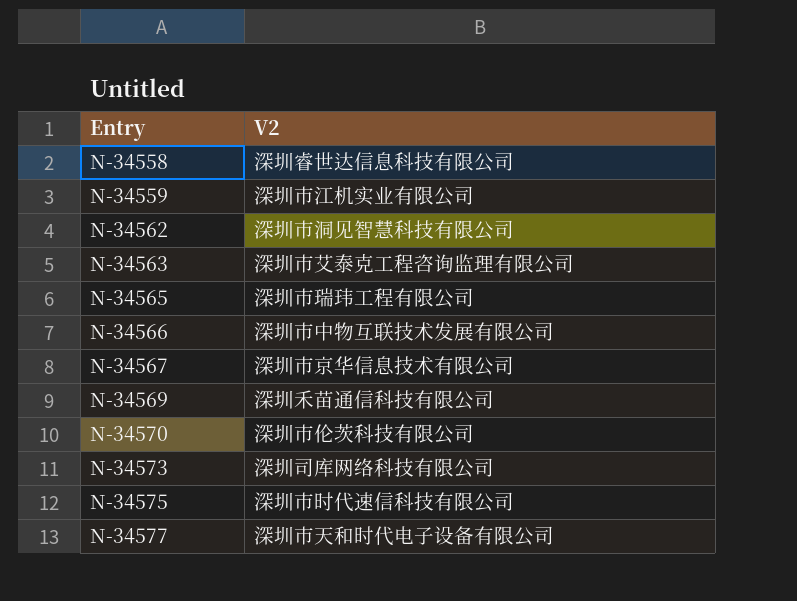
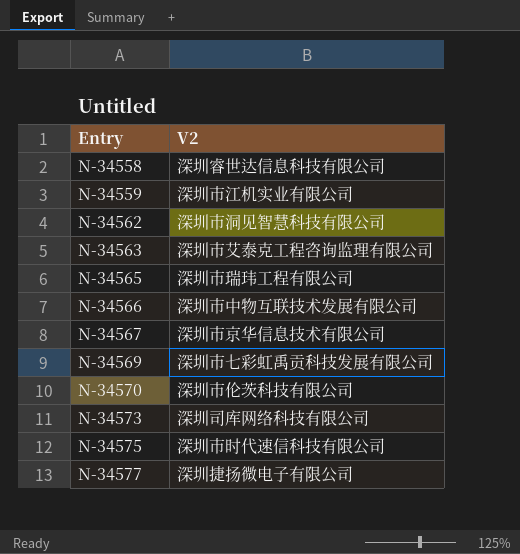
N-34569 | V2: 深圳禾苗通信科技有限公司 -> 深圳市七彩虹禹贡科技发展有限公司
N-34577 | V2: 深圳市天和时代电子设备有限公司 -> 深圳捷扬微电子有限公司

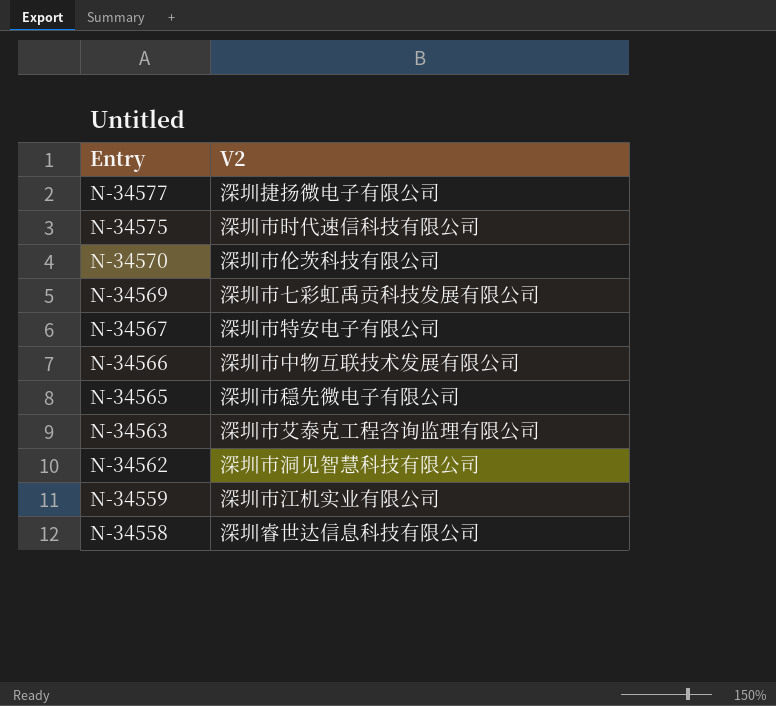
row order: Entry ascending -> Entry descending
row N-34573: 深圳司库网络科技有限公司 -> none
N-34567 | V2: 深圳市京华信息技术有限公司 -> 深圳市特安电子有限公司
N-34565 | V2: 深圳市瑞玮工程有限公司 -> 深圳市穏先微电子有限公司

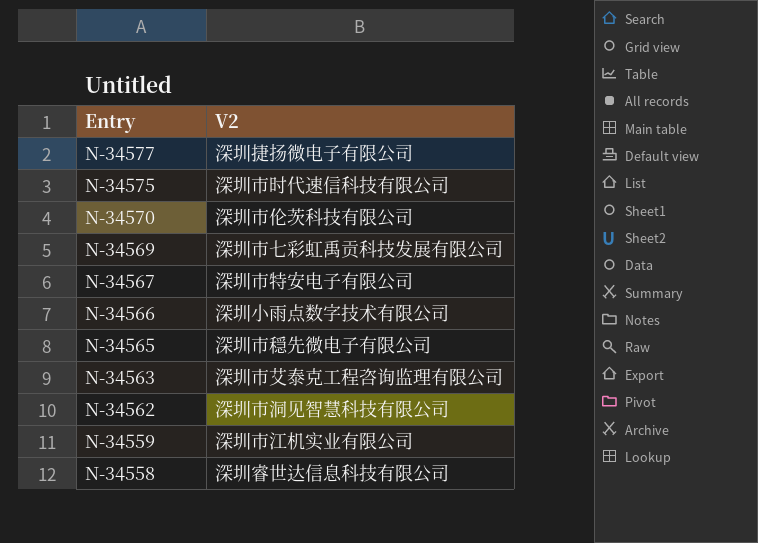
N-34566 | V2: 深圳市中物互联技术发展有限公司 -> 深圳小雨点数字技术有限公司

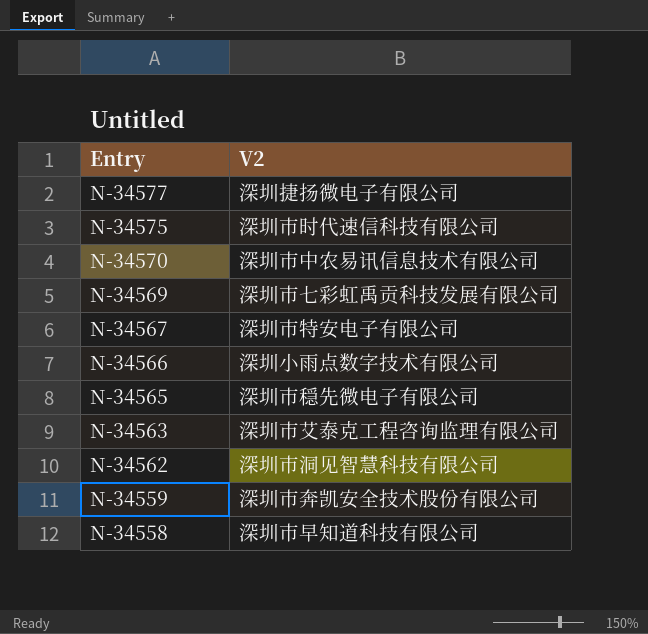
N-34570 | V2: 深圳市伦茨科技有限公司 -> 深圳市中农易讯信息技术有限公司
N-34559 | V2: 深圳市江机实业有限公司 -> 深圳市奔凯安全技术股份有限公司
N-34558 | V2: 深圳睿世达信息科技有限公司 -> 深圳市早知道科技有限公司

